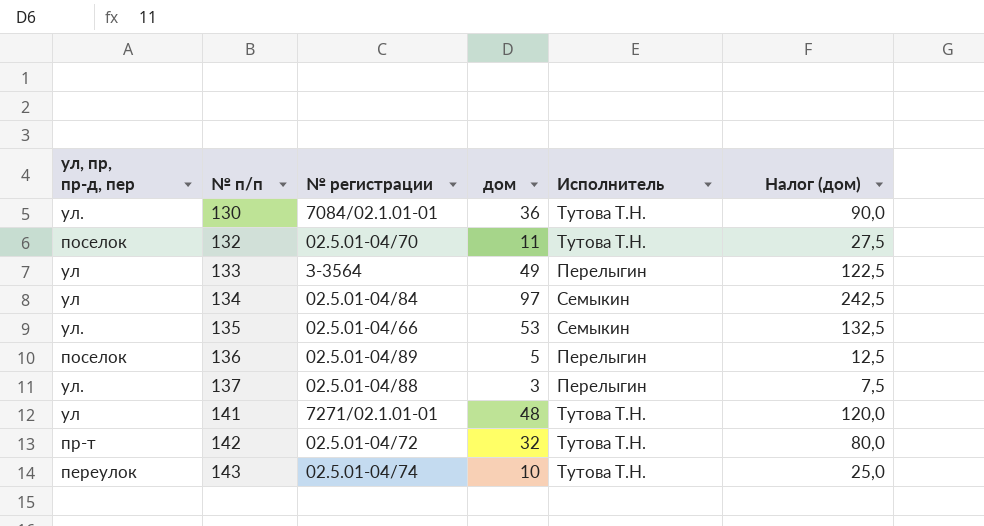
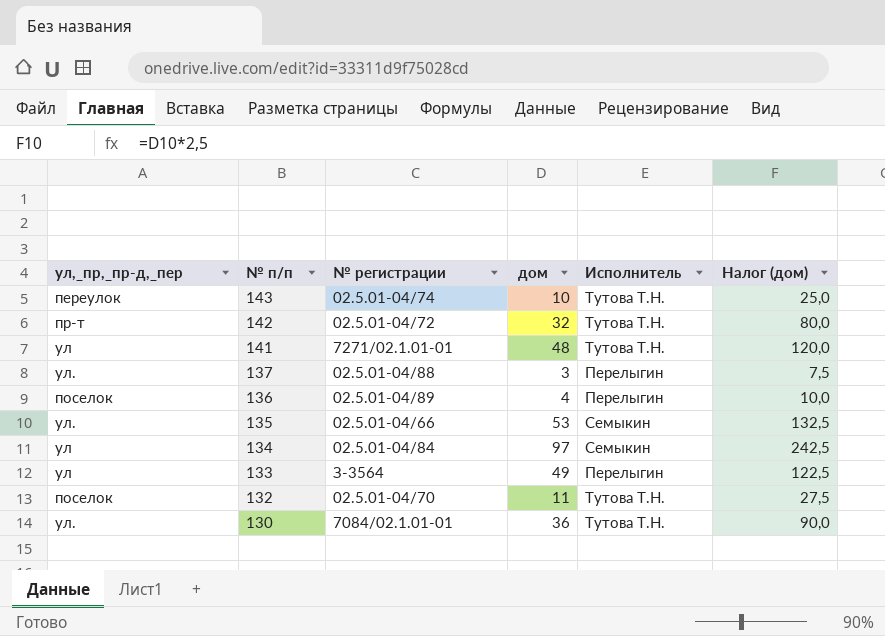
row order: № п/п ascending -> № п/п descending
column name: ул, пр, пр-д, пер -> ул,_пр,_пр-д,_пер
136 | дом: 5 -> 4
136 | Налог (дом): 12,5 -> 10,0

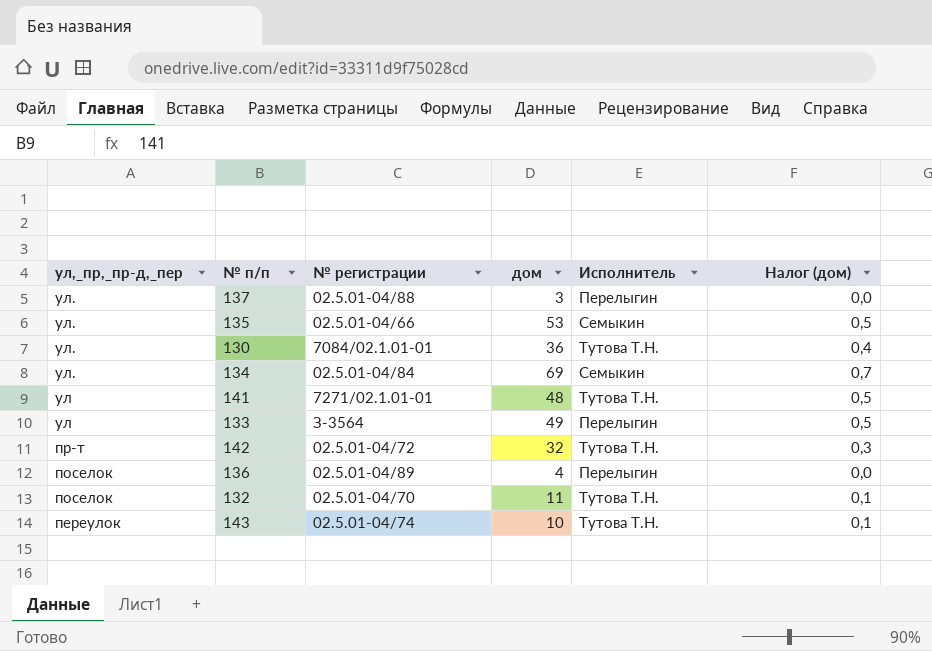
row order: № п/п descending -> ул,_пр,_пр-д,_пер descending
column Налог (дом) | formula: [дом] * 2,5 -> [дом] * 0,01
134 | ул,_пр,_пр-д,_пер: ул -> ул.
134 | дом: 97 -> 69

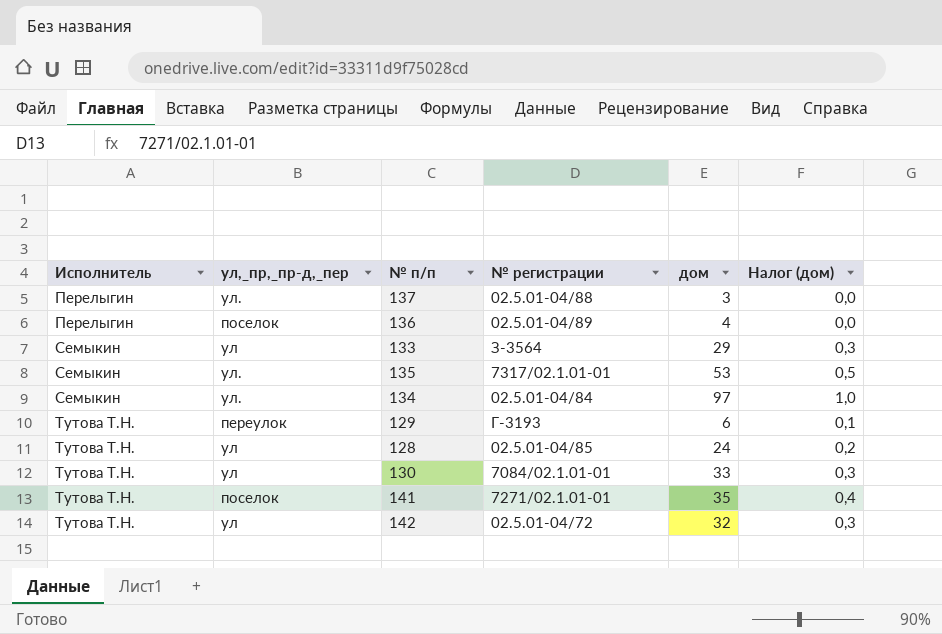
row order: ул,_пр,_пр-д,_пер descending -> Исполнитель ascending
column Исполнитель | position: 5 -> 1
row 132: поселок | 02.5.01-04/70 | 11 | Тутова Т.Н. | 0,1 -> none
row 143: переулок | 02.5.01-04/74 | 10 | Тутова Т.Н. | 0,1 -> none
133 | Исполнитель: Перелыгин -> Семыкин
133 | дом: 49 -> 29
133 | Налог (дом): 0,5 -> 0,3
135 | № регистрации: 02.5.01-04/66 -> 7317/02.1.01-01
134 | дом: 69 -> 97
134 | Налог (дом): 0,7 -> 1,0
row 129: none -> Тутова Т.Н. | переулок | Г-3193 | 6 | 0,1
row 128: none -> Тутова Т.Н. | ул | 02.5.01-04/85 | 24 | 0,2
130 | ул,_пр,_пр-д,_пер: ул. -> ул
130 | дом: 36 -> 33
130 | Налог (дом): 0,4 -> 0,3
141 | ул,_пр,_пр-д,_пер: ул -> поселок
141 | дом: 48 -> 35
141 | Налог (дом): 0,5 -> 0,4
142 | ул,_пр,_пр-д,_пер: пр-т -> ул

